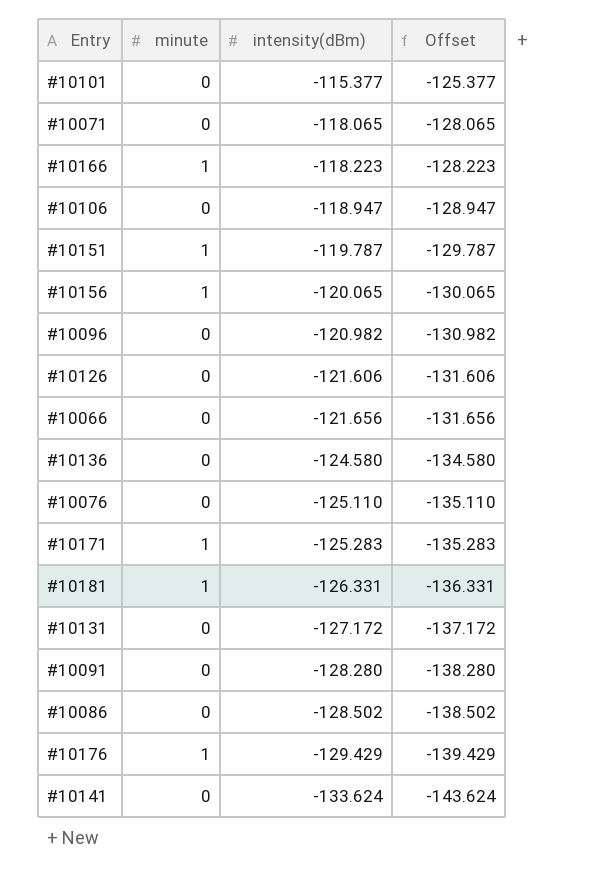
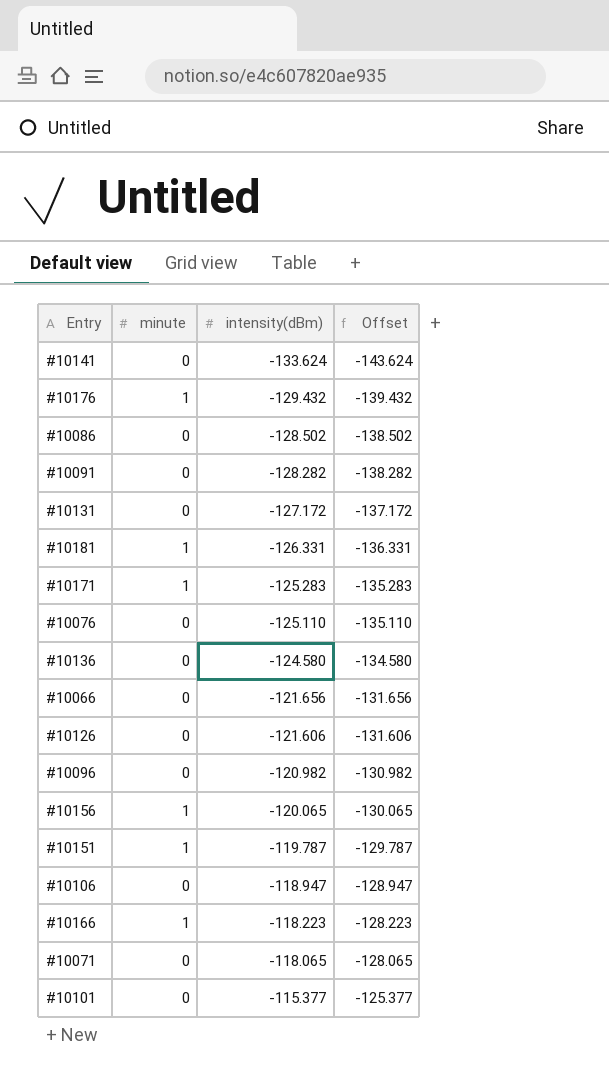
row order: intensity(dBm) descending -> intensity(dBm) ascending
#10176 | intensity(dBm): -129.429 -> -129.432
#10176 | Offset: -139.429 -> -139.432
#10091 | intensity(dBm): -128.280 -> -128.282
#10091 | Offset: -138.280 -> -138.282

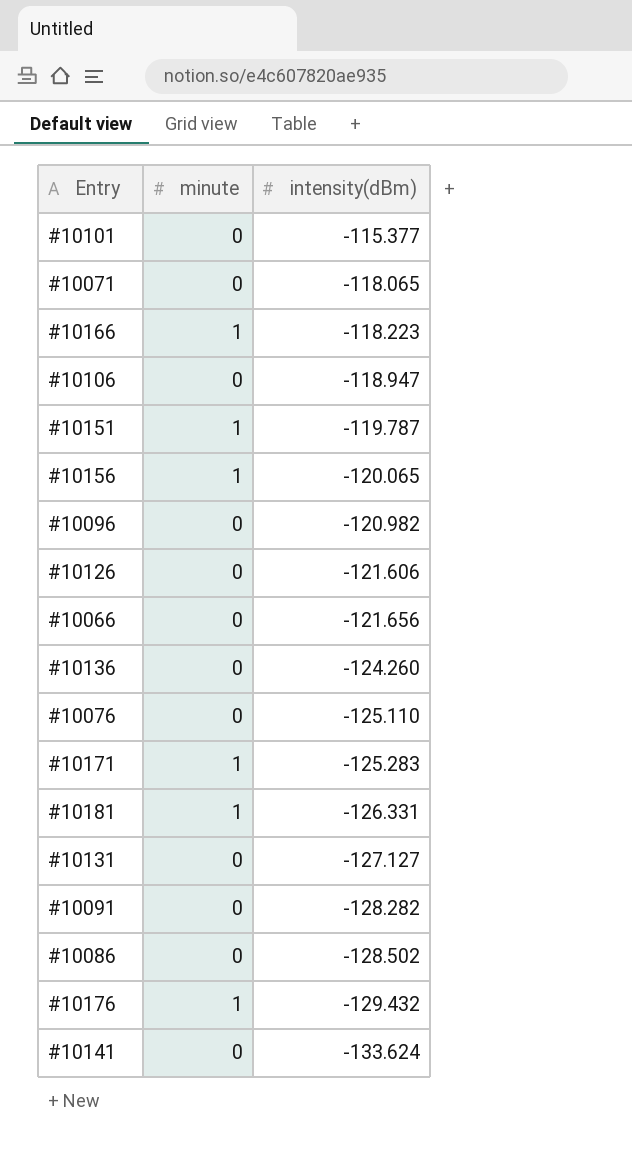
row order: intensity(dBm) ascending -> intensity(dBm) descending
column Offset | formula: [intensity(dBm)] - 10 -> none
#10136 | intensity(dBm): -124.580 -> -124.260
#10131 | intensity(dBm): -127.172 -> -127.127

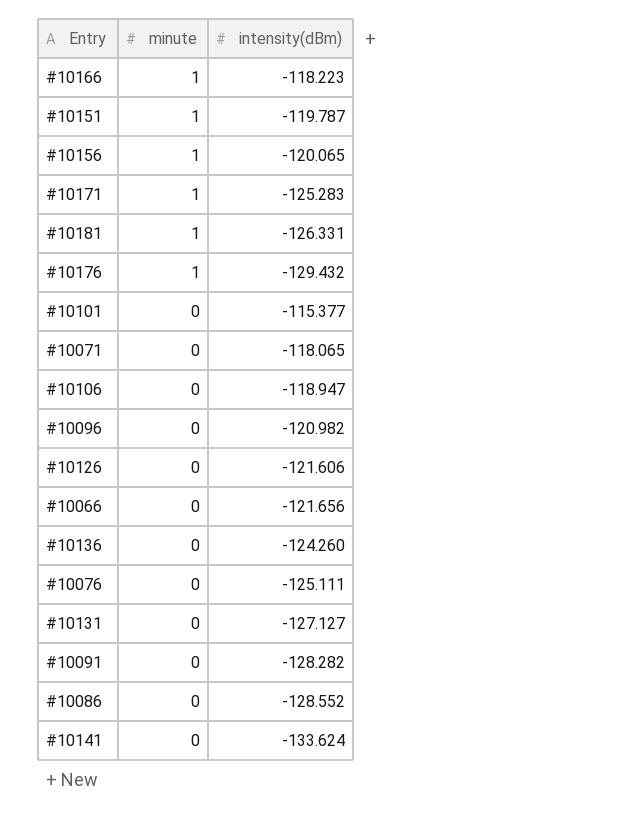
row order: intensity(dBm) descending -> minute descending
#10076 | intensity(dBm): -125.110 -> -125.111
#10086 | intensity(dBm): -128.502 -> -128.552

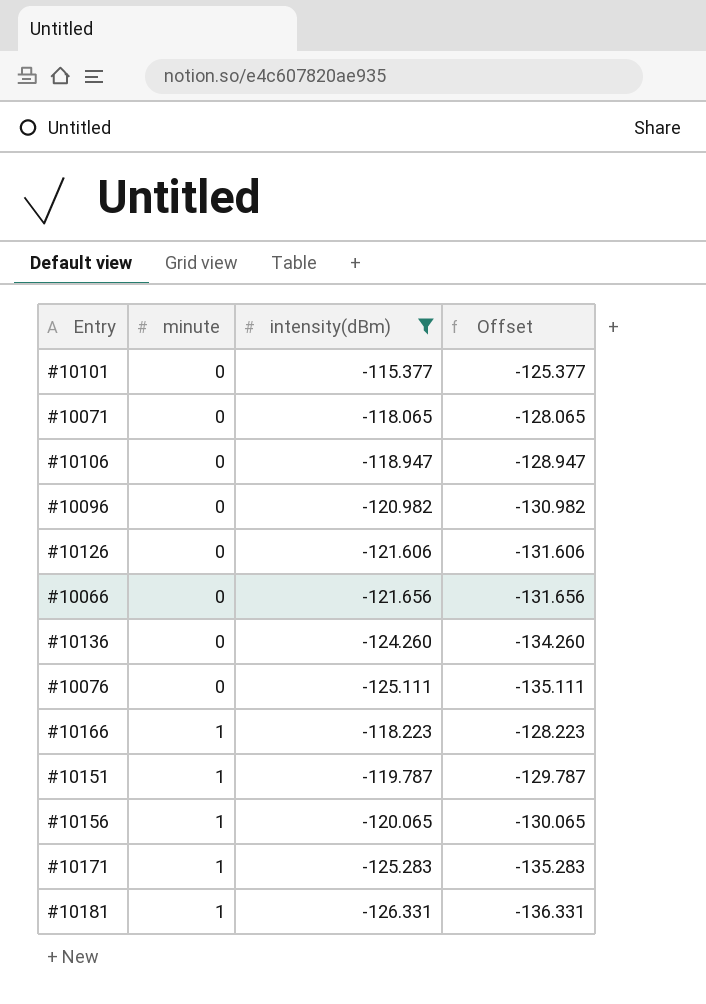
filter: none -> intensity(dBm) >= -126.331
row order: minute descending -> minute ascending
column Offset | formula: none -> [intensity(dBm)] - 10

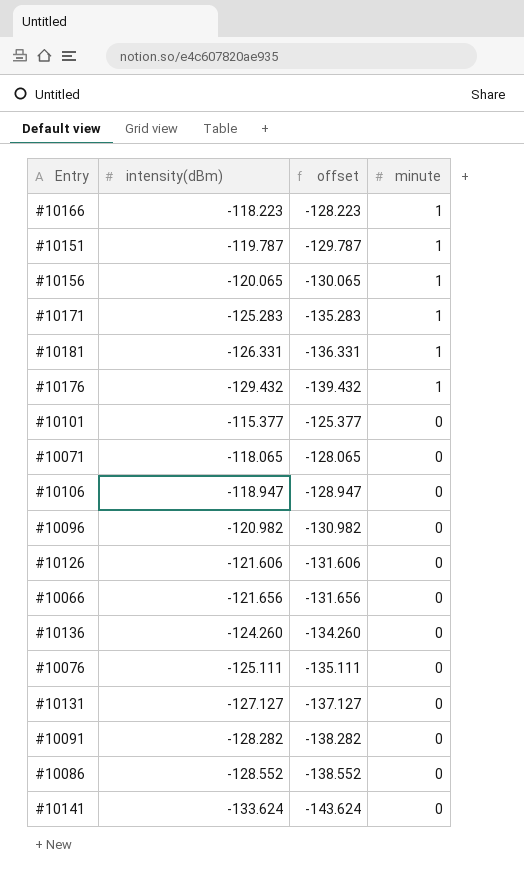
filter: intensity(dBm) >= -126.331 -> none
row order: minute ascending -> minute descending
column name: Offset -> offset
column minute | position: 2 -> 4

